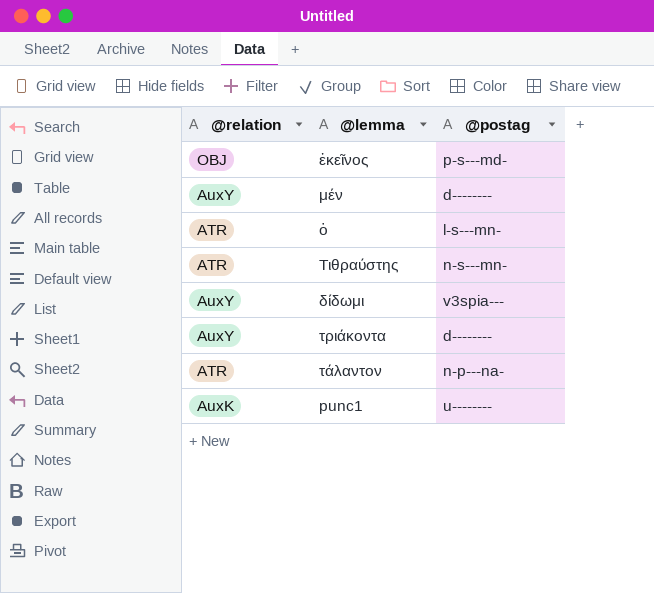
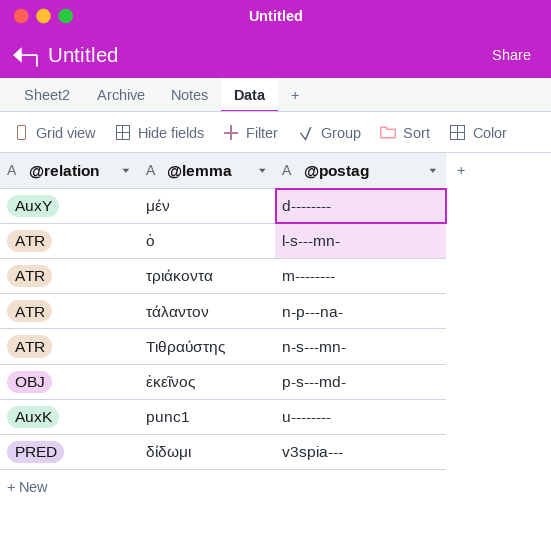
row order: none -> @postag ascending
τριάκοντα | @relation: AuxY -> ATR
τριάκοντα | @postag: d-------- -> m--------
δίδωμι | @relation: AuxY -> PRED

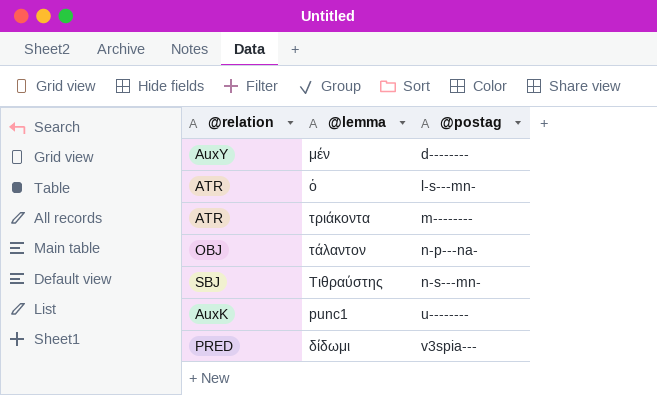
row ἐκεῖνος: OBJ | p-s---md- -> none
τάλαντον | @relation: ATR -> OBJ
Τιθραύστης | @relation: ATR -> SBJ

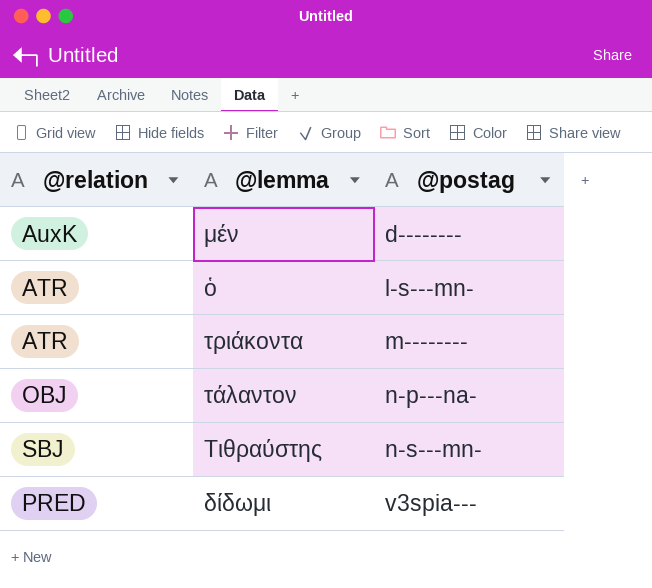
row punc1: AuxK | u-------- -> none
μέν | @relation: AuxY -> AuxK

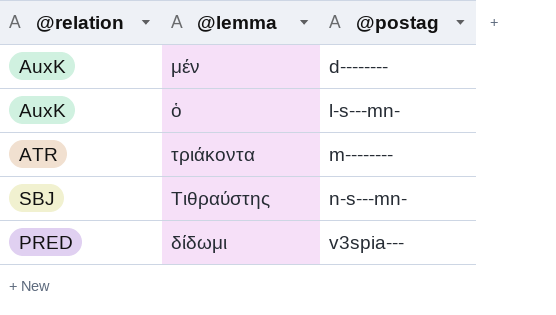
row τάλαντον: OBJ | n-p---na- -> none
ὁ | @relation: ATR -> AuxK

